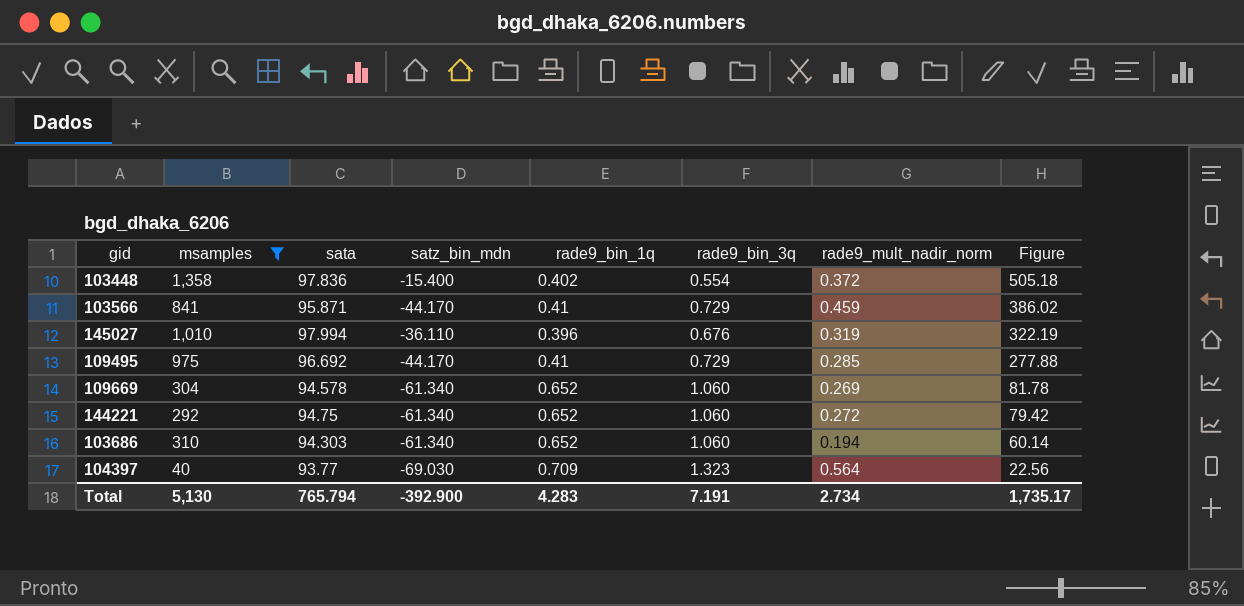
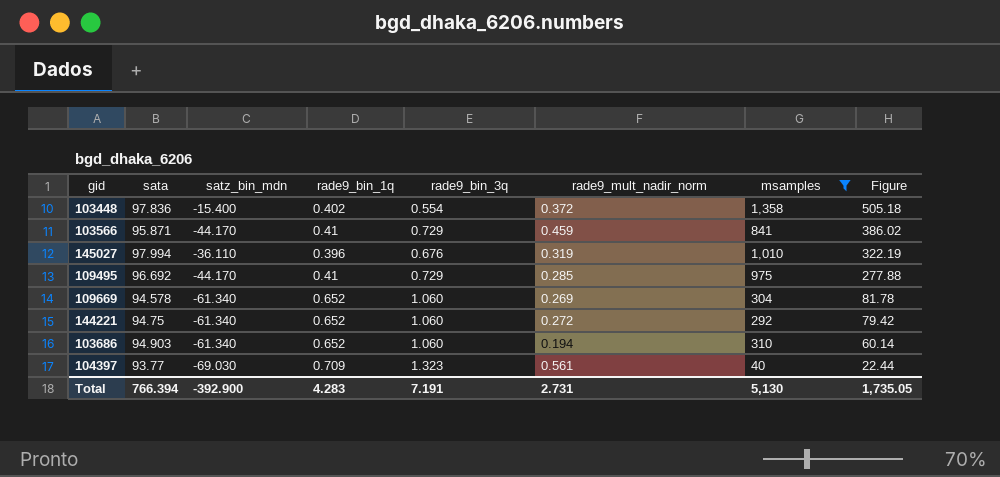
column msamples | position: 2 -> 7
103686 | sata: 94.303 -> 94.903
104397 | rade9_mult_nadir_norm: 0.564 -> 0.561
104397 | Figure: 22.56 -> 22.44
Total | sata: 765.794 -> 766.394
Total | rade9_mult_nadir_norm: 2.734 -> 2.731
Total | Figure: 1,735.17 -> 1,735.05

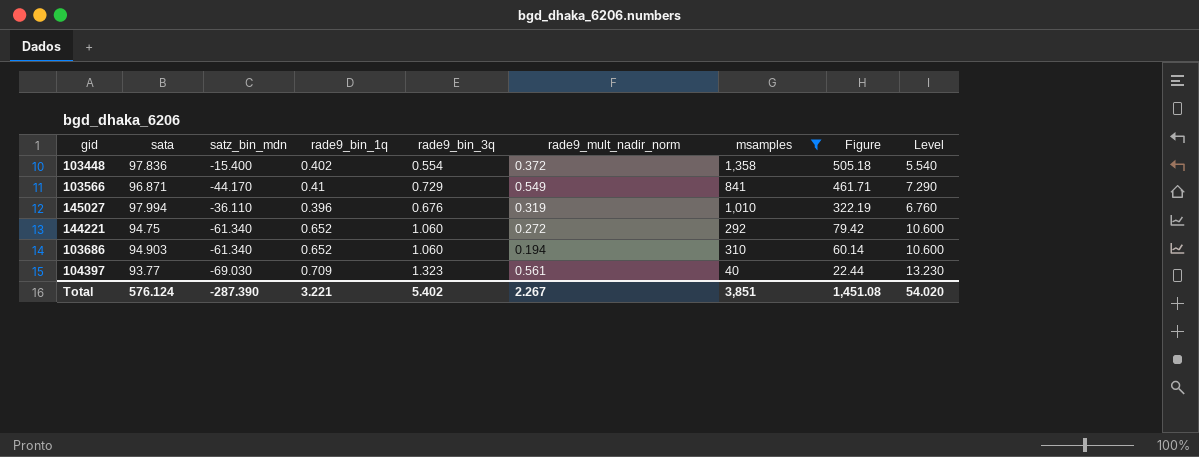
column Level | formula: none -> [rade9_bin_3q] * 10
row 109495: 96.692 | -44.170 | 0.41 | 0.729 | 0.285 | 975 | 277.88 -> none
row 109669: 94.578 | -61.340 | 0.652 | 1.060 | 0.269 | 304 | 81.78 -> none
103566 | sata: 95.871 -> 96.871
103566 | rade9_mult_nadir_norm: 0.459 -> 0.549
103566 | Figure: 386.02 -> 461.71
Total | sata: 766.394 -> 576.124
Total | satz_bin_mdn: -392.900 -> -287.390
Total | rade9_bin_1q: 4.283 -> 3.221
Total | rade9_bin_3q: 7.191 -> 5.402
Total | rade9_mult_nadir_norm: 2.731 -> 2.267
Total | msamples: 5,130 -> 3,851
Total | Figure: 1,735.05 -> 1,451.08

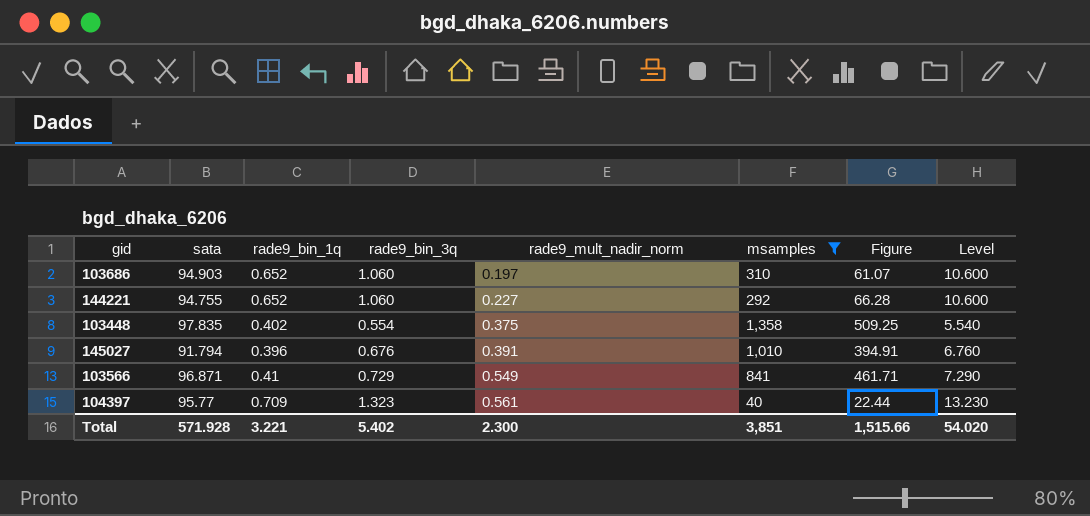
row order: Figure descending -> rade9_mult_nadir_norm ascending
column satz_bin_mdn | position: 3 -> none
103686 | rade9_mult_nadir_norm: 0.194 -> 0.197
103686 | Figure: 60.14 -> 61.07
144221 | sata: 94.75 -> 94.755
144221 | rade9_mult_nadir_norm: 0.272 -> 0.227
144221 | Figure: 79.42 -> 66.28
103448 | sata: 97.836 -> 97.835
103448 | rade9_mult_nadir_norm: 0.372 -> 0.375
103448 | Figure: 505.18 -> 509.25
145027 | sata: 97.994 -> 91.794
145027 | rade9_mult_nadir_norm: 0.319 -> 0.391
145027 | Figure: 322.19 -> 394.91
104397 | sata: 93.77 -> 95.77
Total | sata: 576.124 -> 571.928
Total | rade9_mult_nadir_norm: 2.267 -> 2.300
Total | Figure: 1,451.08 -> 1,515.66

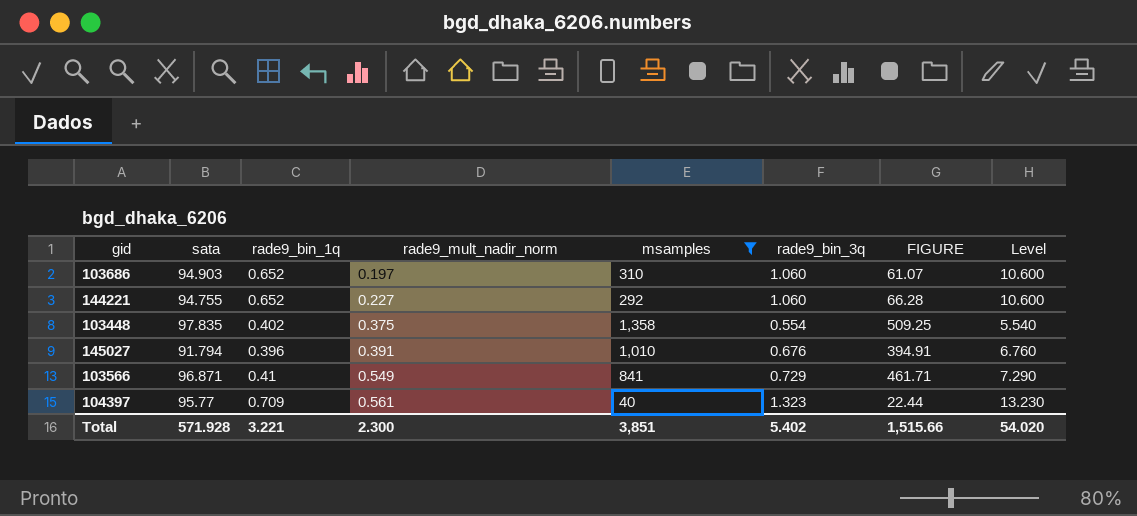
column rade9_bin_3q | position: 4 -> 6
column name: Figure -> FIGURE

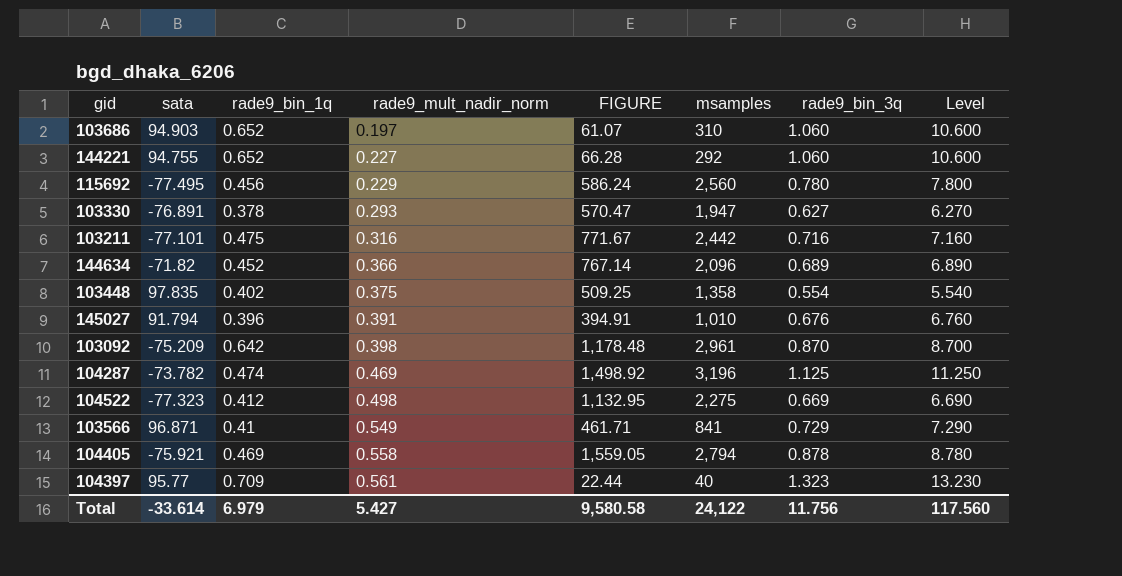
filter: msamples <= 1,358 -> none
column FIGURE | position: 7 -> 5
Total | sata: 571.928 -> -33.614
Total | rade9_bin_1q: 3.221 -> 6.979
Total | rade9_mult_nadir_norm: 2.300 -> 5.427
Total | FIGURE: 1,515.66 -> 9,580.58
Total | msamples: 3,851 -> 24,122
Total | rade9_bin_3q: 5.402 -> 11.756
Total | Level: 54.020 -> 117.560

